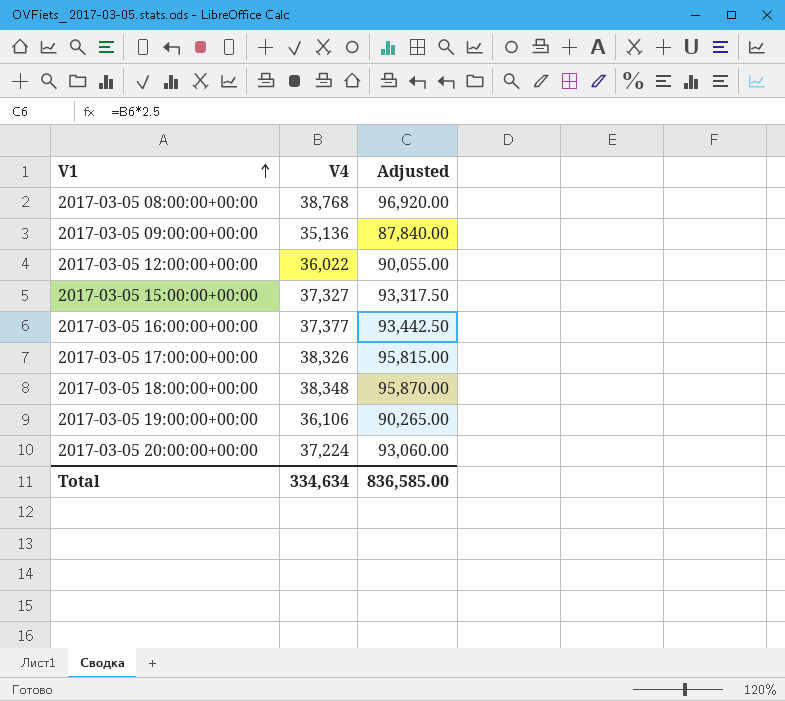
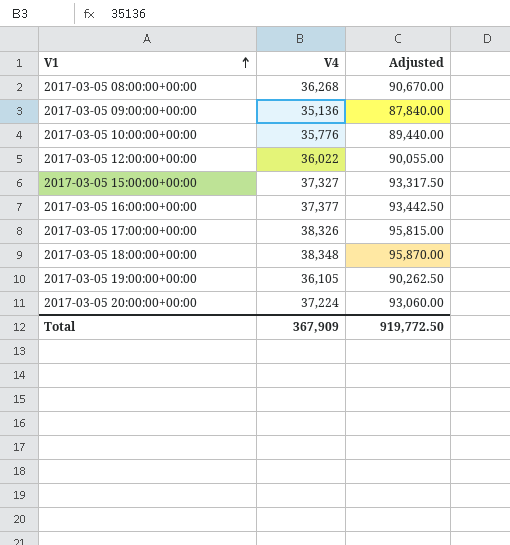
2017-03-05 08:00:00+00:00 | V4: 38,768 -> 36,268
2017-03-05 08:00:00+00:00 | Adjusted: 96,920.00 -> 90,670.00
row 2017-03-05 10:00:00+00:00: none -> 35,776 | 89,440.00
2017-03-05 19:00:00+00:00 | V4: 36,106 -> 36,105
2017-03-05 19:00:00+00:00 | Adjusted: 90,265.00 -> 90,262.50
Total | V4: 334,634 -> 367,909
Total | Adjusted: 836,585.00 -> 919,772.50

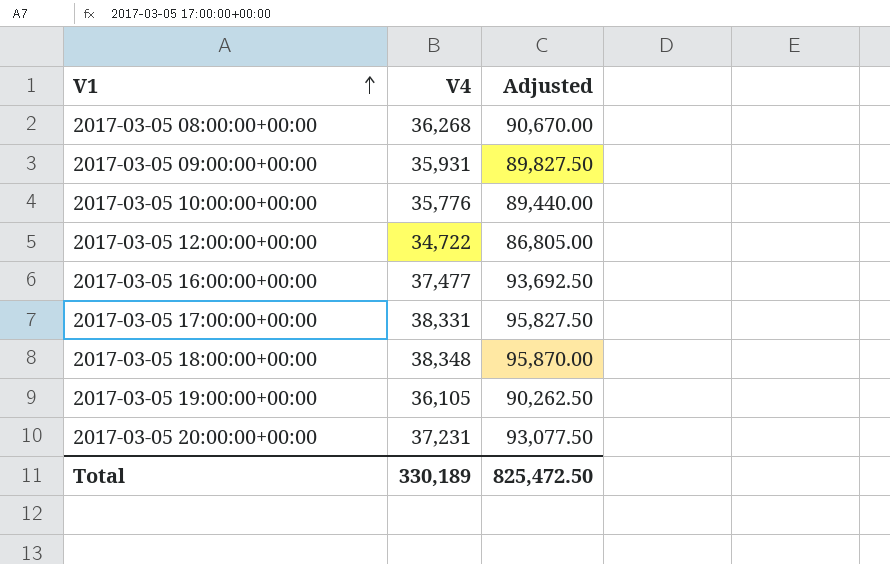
row 2017-03-05 15:00:00+00:00: 37,327 | 93,317.50 -> none
2017-03-05 09:00:00+00:00 | V4: 35,136 -> 35,931
2017-03-05 09:00:00+00:00 | Adjusted: 87,840.00 -> 89,827.50
2017-03-05 12:00:00+00:00 | V4: 36,022 -> 34,722
2017-03-05 12:00:00+00:00 | Adjusted: 90,055.00 -> 86,805.00
2017-03-05 16:00:00+00:00 | V4: 37,377 -> 37,477
2017-03-05 16:00:00+00:00 | Adjusted: 93,442.50 -> 93,692.50
2017-03-05 17:00:00+00:00 | V4: 38,326 -> 38,331
2017-03-05 17:00:00+00:00 | Adjusted: 95,815.00 -> 95,827.50
2017-03-05 20:00:00+00:00 | V4: 37,224 -> 37,231
2017-03-05 20:00:00+00:00 | Adjusted: 93,060.00 -> 93,077.50
Total | V4: 367,909 -> 330,189
Total | Adjusted: 919,772.50 -> 825,472.50

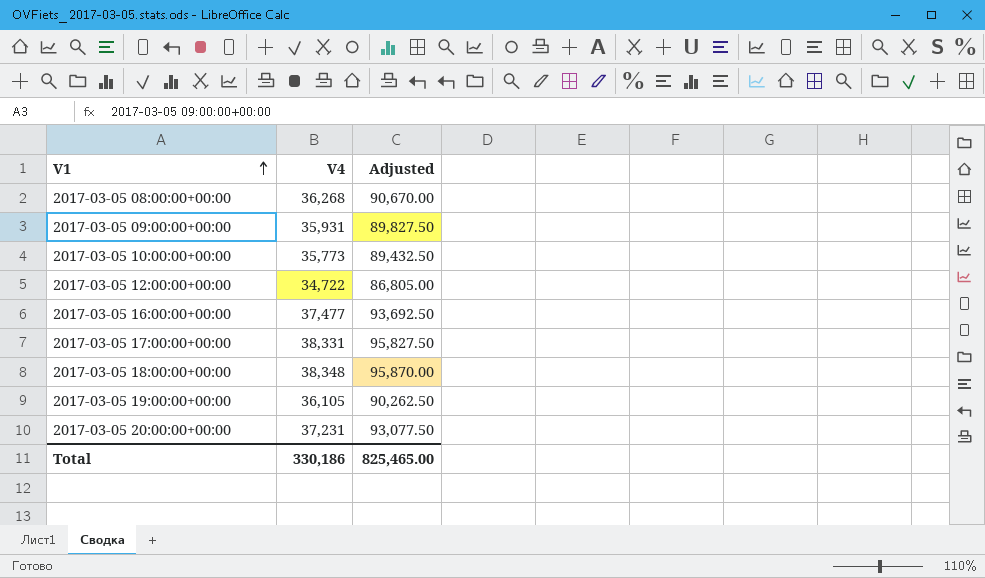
2017-03-05 10:00:00+00:00 | V4: 35,776 -> 35,773
2017-03-05 10:00:00+00:00 | Adjusted: 89,440.00 -> 89,432.50
Total | V4: 330,189 -> 330,186
Total | Adjusted: 825,472.50 -> 825,465.00

